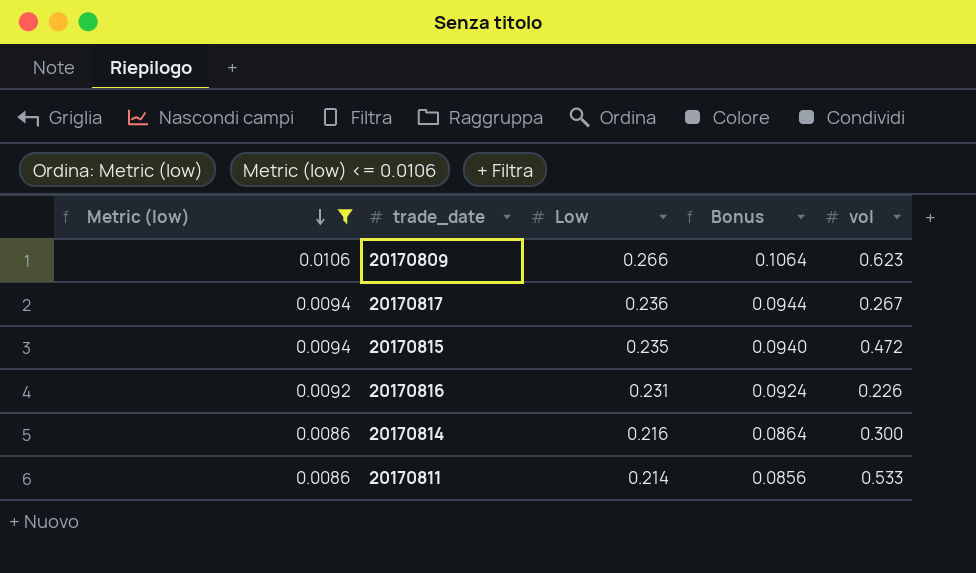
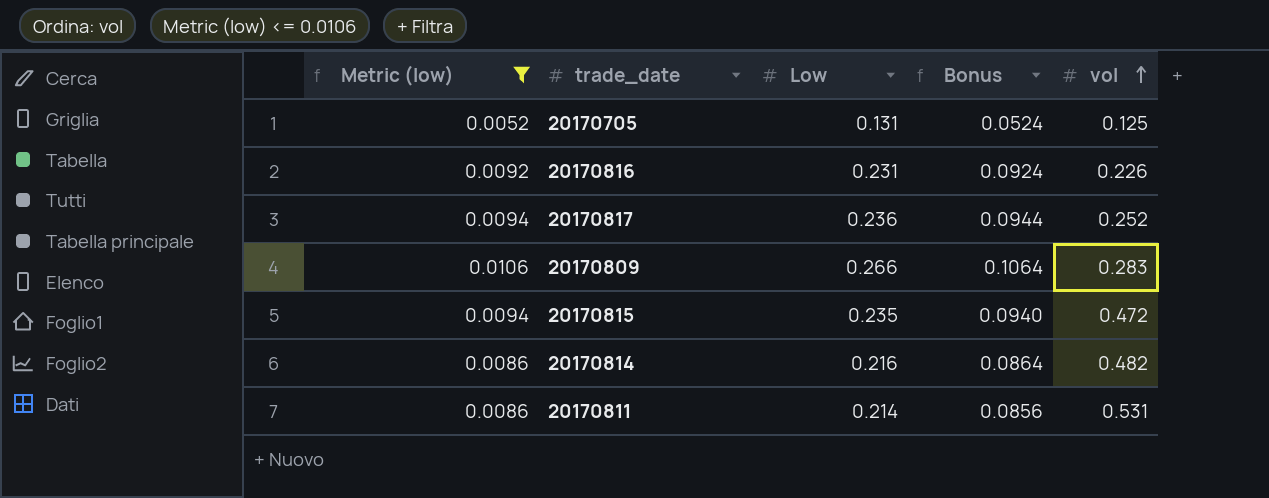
row order: Metric (low) descending -> vol ascending
row 20170705: none -> 0.0052 | 0.131 | 0.0524 | 0.125
20170817 | vol: 0.267 -> 0.252
20170809 | vol: 0.623 -> 0.283
20170814 | vol: 0.300 -> 0.482
20170811 | vol: 0.533 -> 0.531

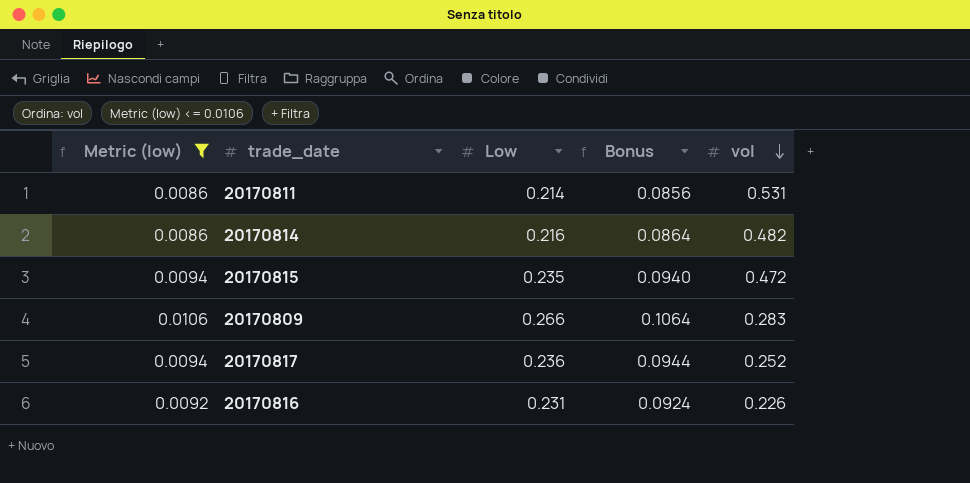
row order: vol ascending -> vol descending
row 20170705: 0.0052 | 0.131 | 0.0524 | 0.125 -> none

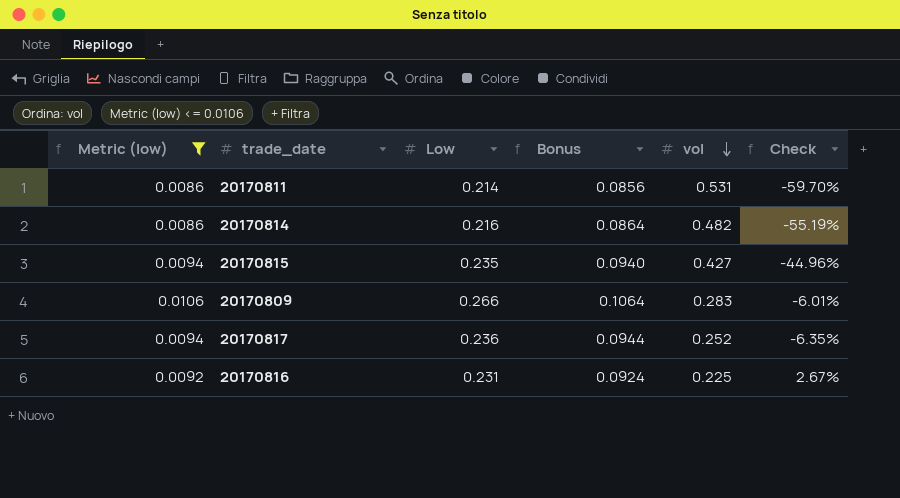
column Check | formula: none -> ([Low] - [vol]) / [vol]
20170815 | vol: 0.472 -> 0.427
20170816 | vol: 0.226 -> 0.225

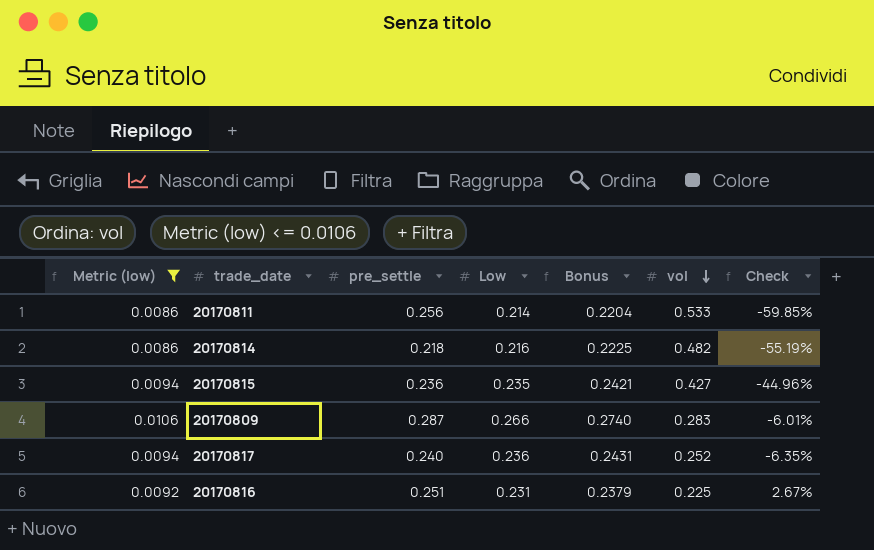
column pre_settle | position: none -> 3
column Bonus | formula: [Low] * 0.4 -> [Low] * 1.03
20170811 | vol: 0.531 -> 0.533
20170811 | Check: -59.70% -> -59.85%

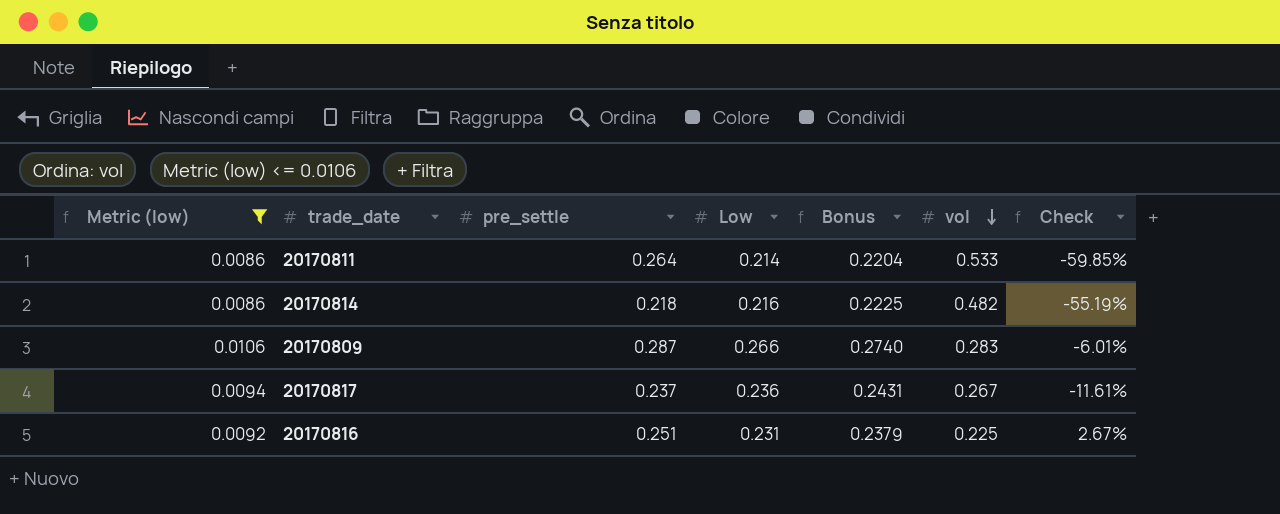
row 20170815: 0.0094 | 0.236 | 0.235 | 0.2421 | 0.427 | -44.96% -> none
20170811 | pre_settle: 0.256 -> 0.264
20170817 | pre_settle: 0.240 -> 0.237
20170817 | vol: 0.252 -> 0.267
20170817 | Check: -6.35% -> -11.61%

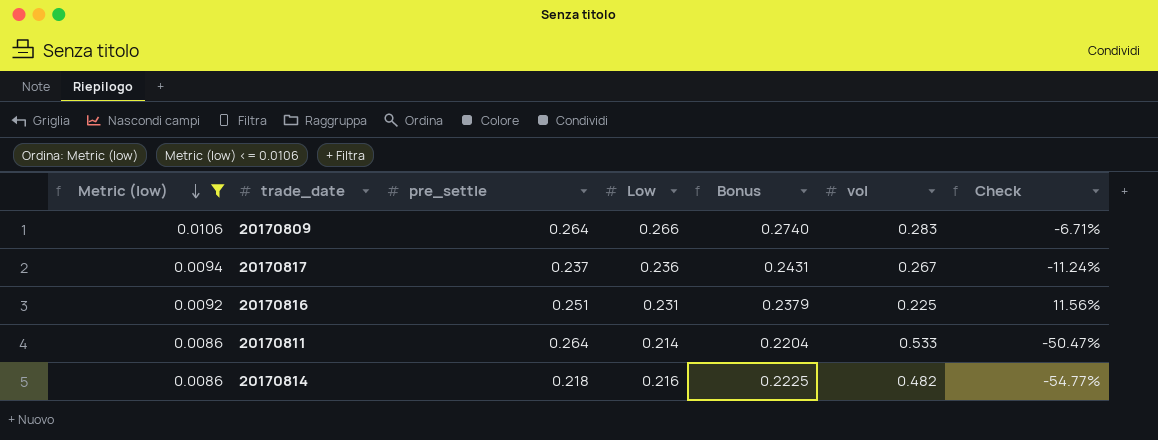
row order: vol descending -> Metric (low) descending
column Check | formula: ([Low] - [vol]) / [vol] -> ([pre_settle] - [vol]) / [vol]
20170809 | pre_settle: 0.287 -> 0.264

